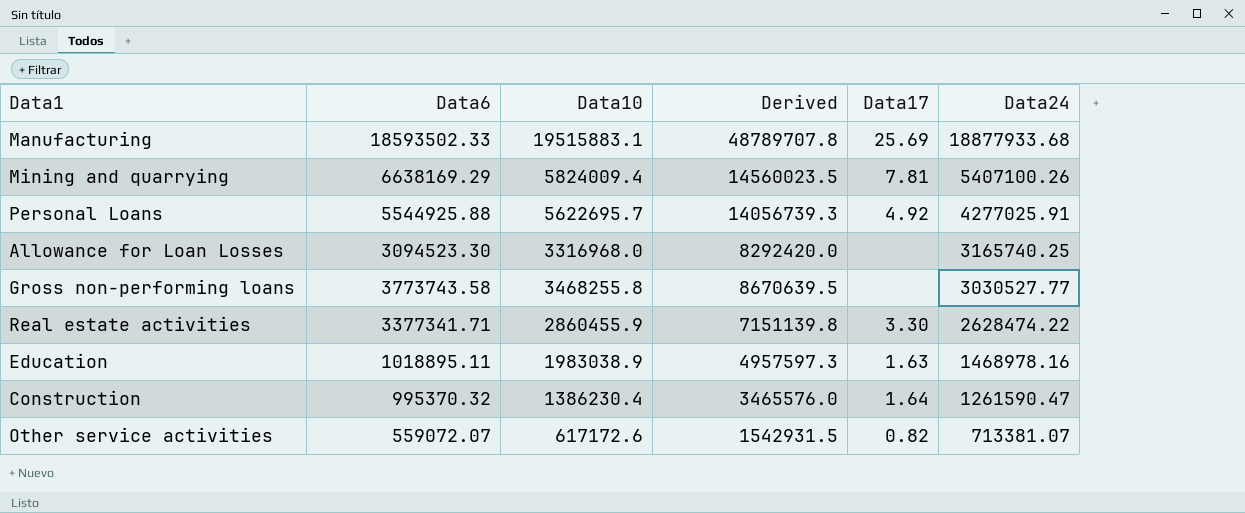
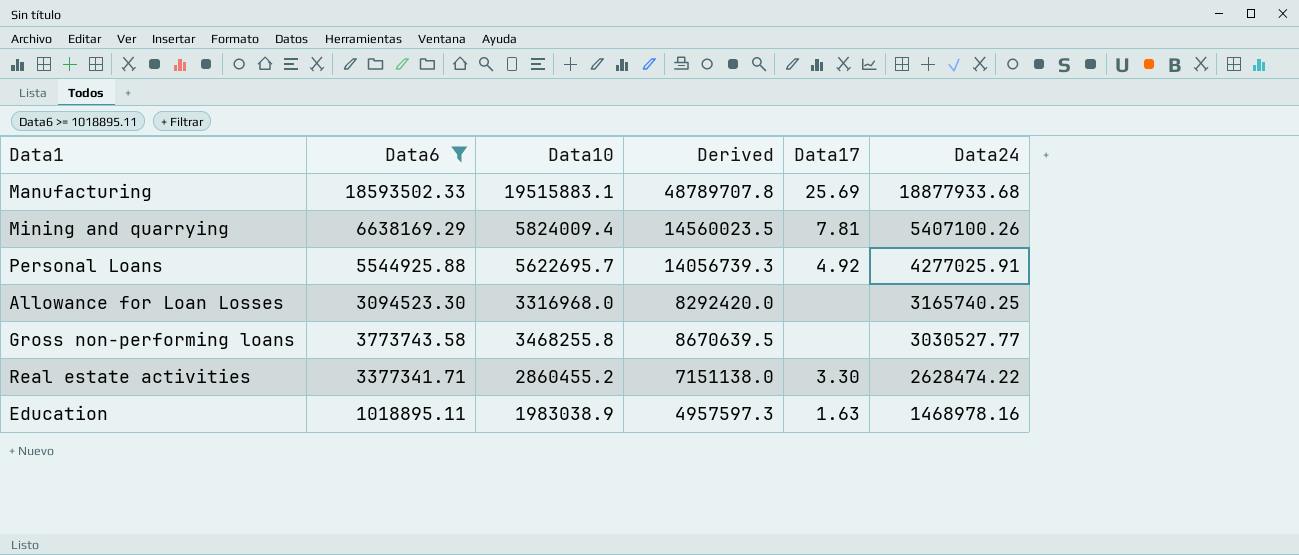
filter: none -> Data6 >= 1018895.11
Real estate activities | Data10: 2860455.9 -> 2860455.2
Real estate activities | Derived: 7151139.8 -> 7151138.0

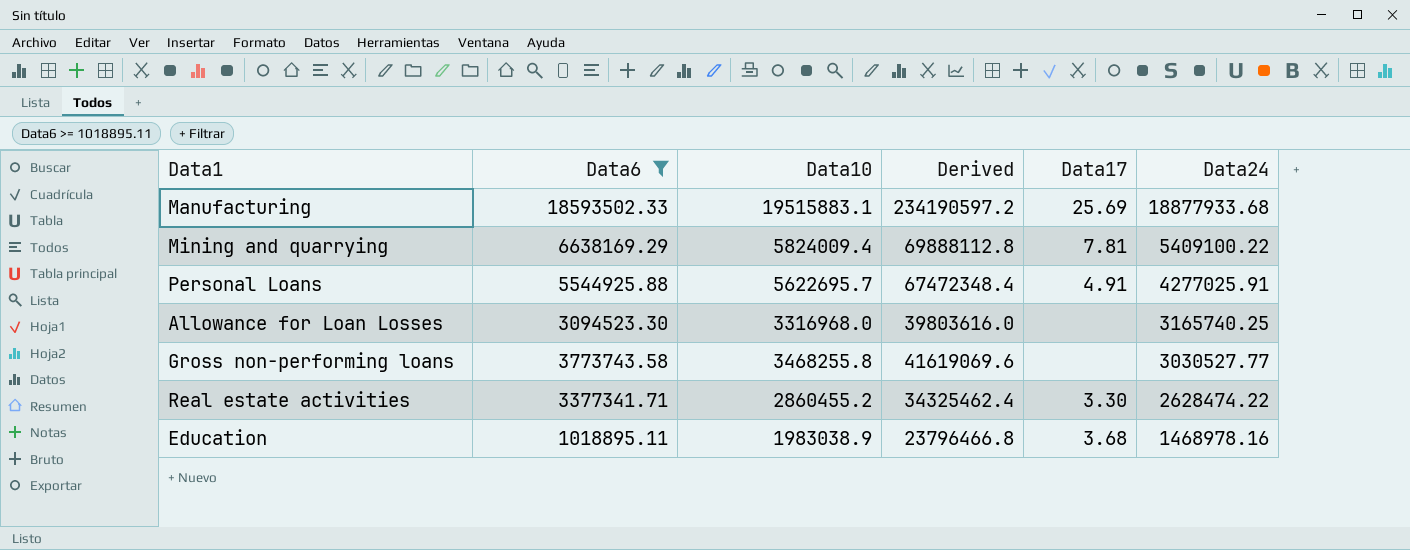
column Derived | formula: [Data10] * 2.5 -> [Data10] * 12
Mining and quarrying | Data24: 5407100.26 -> 5409100.22
Personal Loans | Data17: 4.92 -> 4.91
Education | Data17: 1.63 -> 3.68

